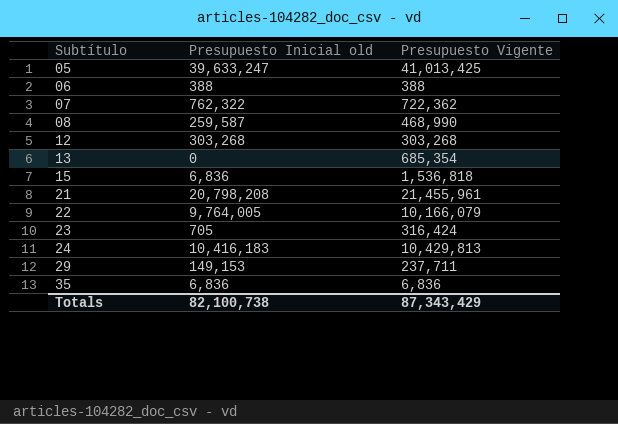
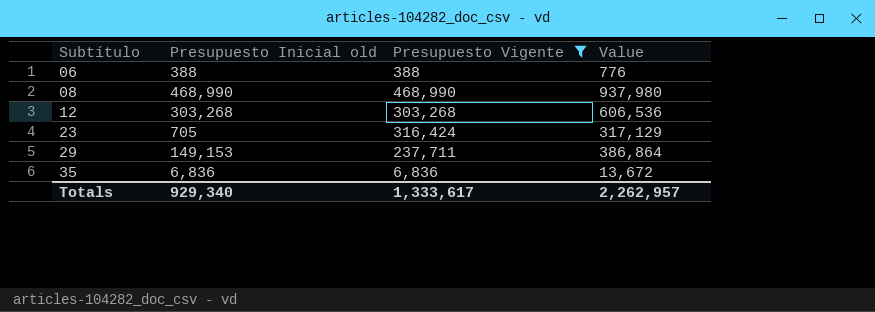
filter: none -> Presupuesto Vigente <= 468,990
column Value | formula: none -> [Presupuesto Inicial old] + [Presupuesto Vigente]
08 | Presupuesto Inicial old: 259,587 -> 468,990
Totals | Presupuesto Inicial old: 82,100,738 -> 929,340
Totals | Presupuesto Vigente: 87,343,429 -> 1,333,617

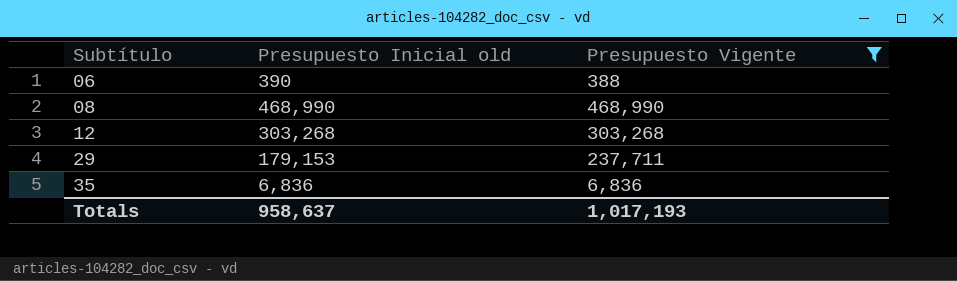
column Value | formula: [Presupuesto Inicial old] + [Presupuesto Vigente] -> none
row 23: 705 | 316,424 | 317,129 -> none
06 | Presupuesto Inicial old: 388 -> 390
29 | Presupuesto Inicial old: 149,153 -> 179,153
Totals | Presupuesto Inicial old: 929,340 -> 958,637
Totals | Presupuesto Vigente: 1,333,617 -> 1,017,193

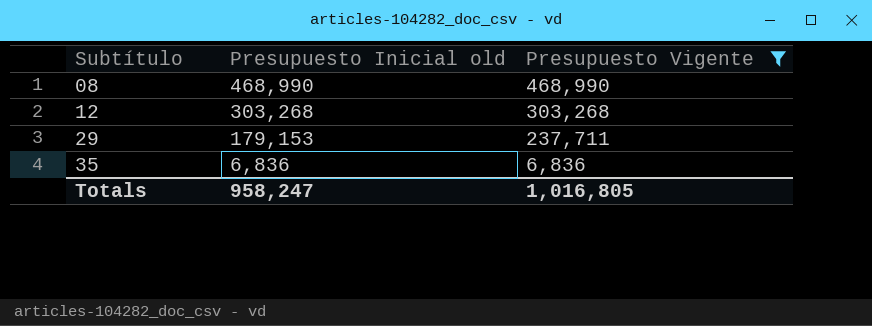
row 06: 390 | 388 -> none
Totals | Presupuesto Inicial old: 958,637 -> 958,247
Totals | Presupuesto Vigente: 1,017,193 -> 1,016,805

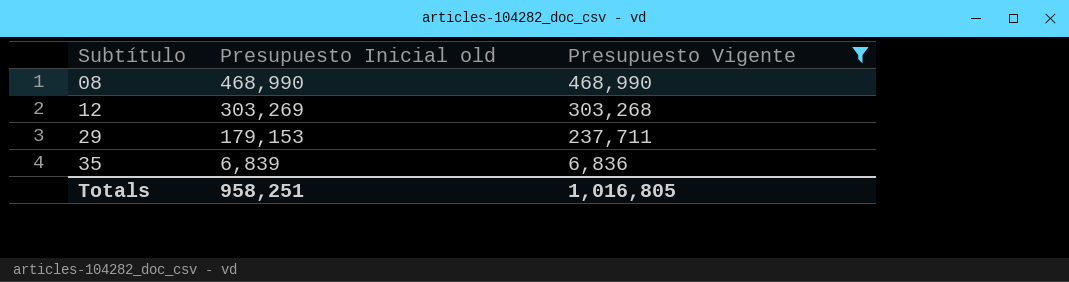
12 | Presupuesto Inicial old: 303,268 -> 303,269
35 | Presupuesto Inicial old: 6,836 -> 6,839
Totals | Presupuesto Inicial old: 958,247 -> 958,251

